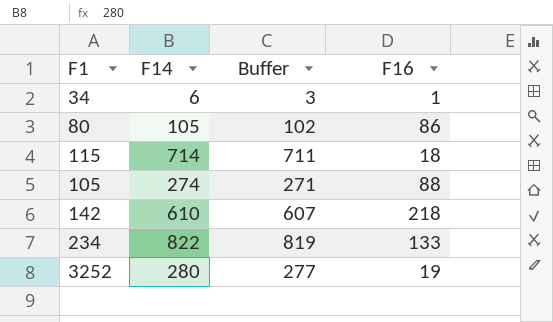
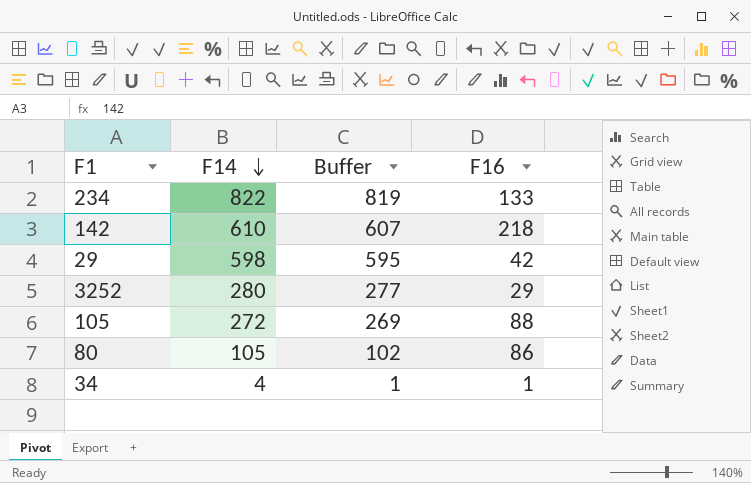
row order: none -> F14 descending
row 115: 714 | 711 | 18 -> none
row 29: none -> 598 | 595 | 42
3252 | F16: 19 -> 29
105 | F14: 274 -> 272
105 | Buffer: 271 -> 269
34 | F14: 6 -> 4
34 | Buffer: 3 -> 1

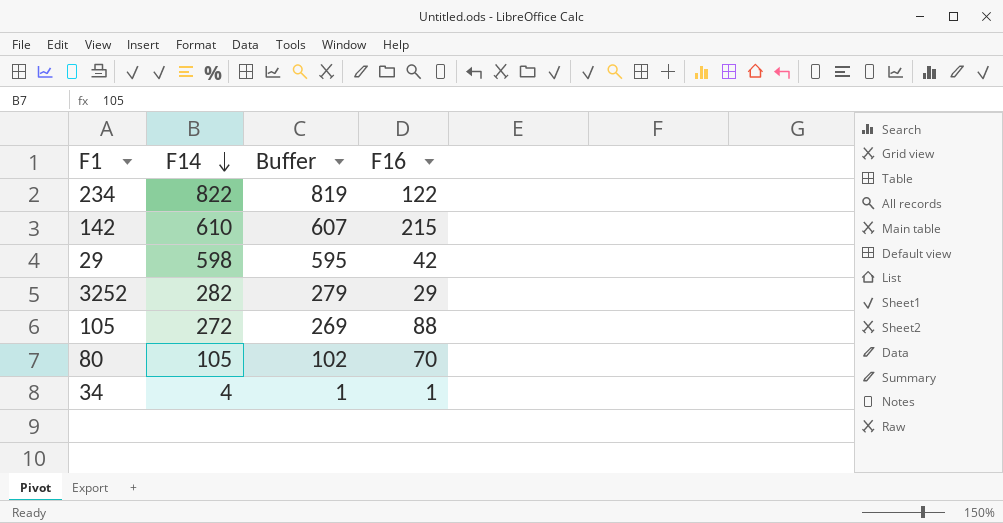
234 | F16: 133 -> 122
142 | F16: 218 -> 215
3252 | F14: 280 -> 282
3252 | Buffer: 277 -> 279
80 | F16: 86 -> 70

